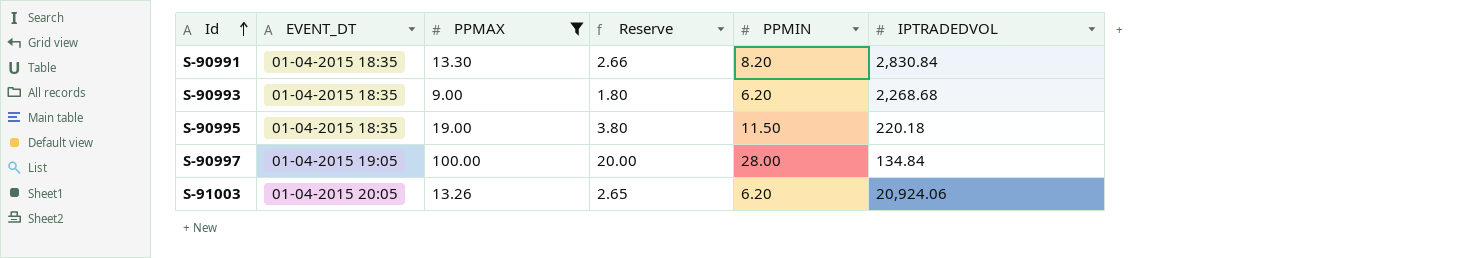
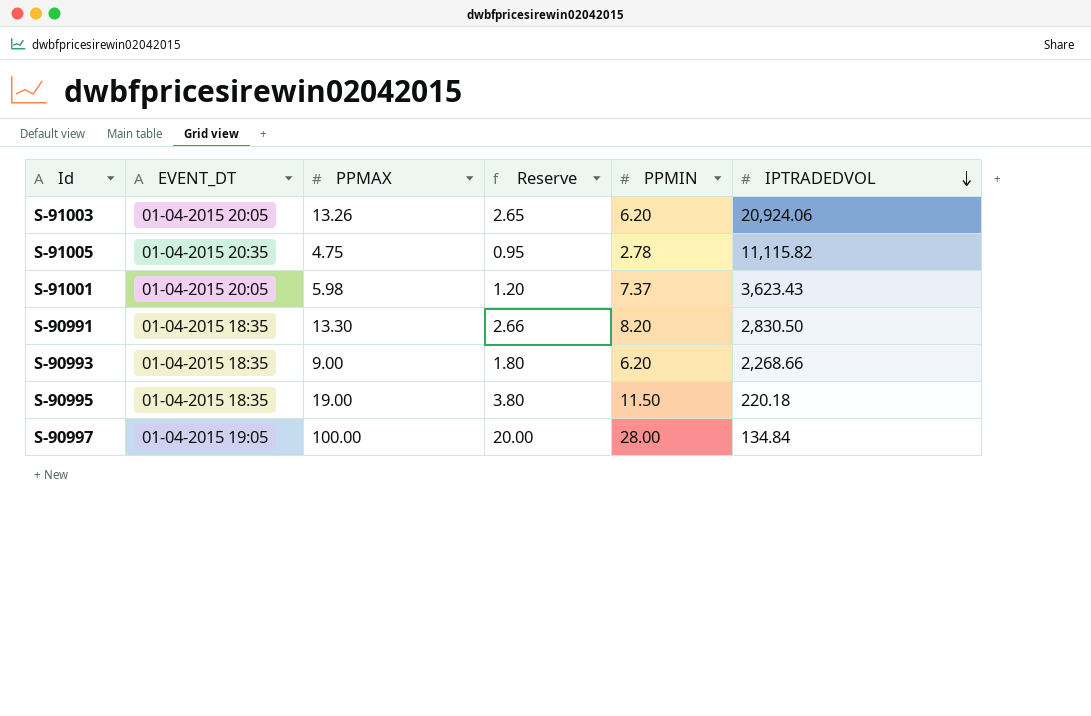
filter: PPMAX >= 9.00 -> none
row order: Id ascending -> IPTRADEDVOL descending
S-90991 | IPTRADEDVOL: 2,830.84 -> 2,830.50
S-90993 | IPTRADEDVOL: 2,268.68 -> 2,268.66

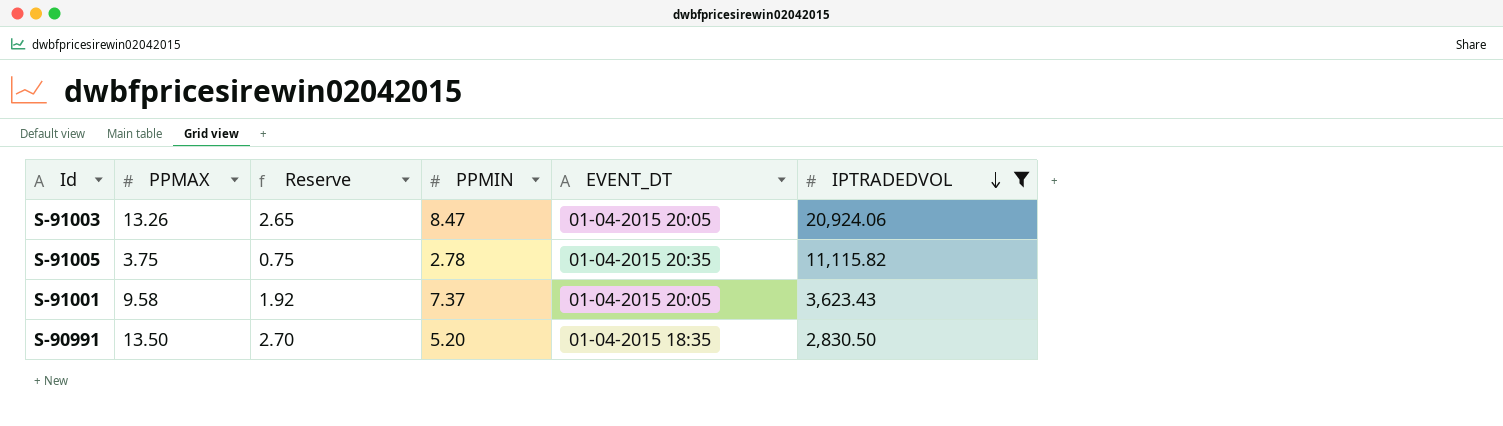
filter: none -> IPTRADEDVOL >= 2,830.50
column EVENT_DT | position: 2 -> 5
S-91003 | PPMIN: 6.20 -> 8.47
S-91005 | PPMAX: 4.75 -> 3.75
S-91005 | Reserve: 0.95 -> 0.75
S-91001 | PPMAX: 5.98 -> 9.58
S-91001 | Reserve: 1.20 -> 1.92
S-90991 | PPMAX: 13.30 -> 13.50
S-90991 | Reserve: 2.66 -> 2.70
S-90991 | PPMIN: 8.20 -> 5.20

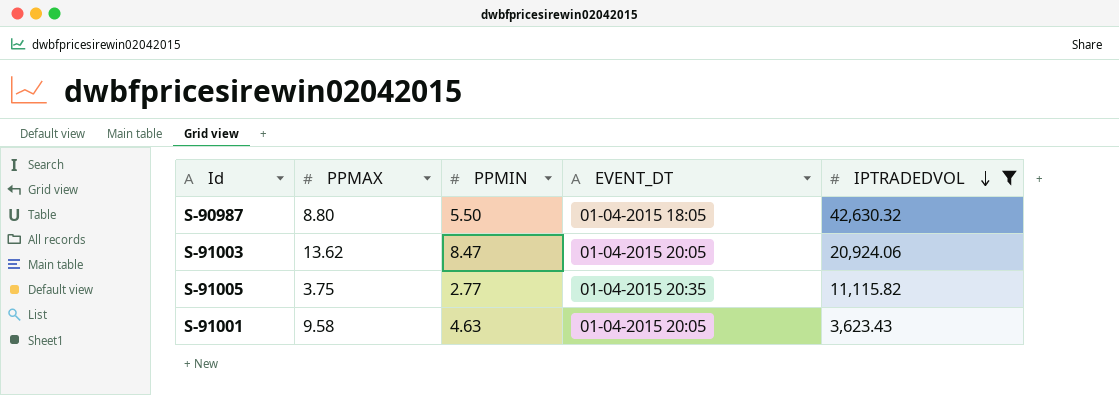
column Reserve | formula: [PPMAX] * 0.2 -> none
row S-90991: 13.50 | 2.70 | 5.20 | 01-04-2015 18:35 | 2,830.50 -> none
row S-90987: none -> 8.80 | 5.50 | 01-04-2015 18:05 | 42,630.32
S-91003 | PPMAX: 13.26 -> 13.62
S-91005 | PPMIN: 2.78 -> 2.77
S-91001 | PPMIN: 7.37 -> 4.63

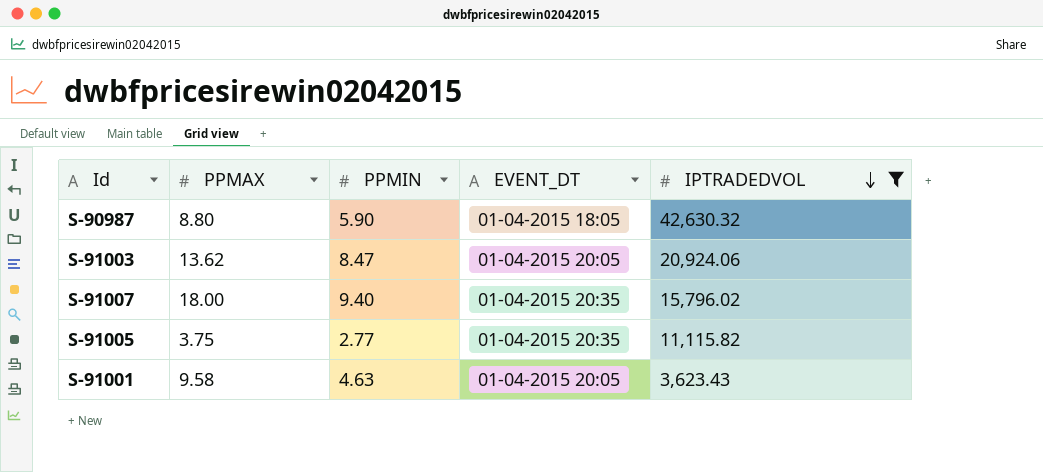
S-90987 | PPMIN: 5.50 -> 5.90
row S-91007: none -> 18.00 | 9.40 | 01-04-2015 20:35 | 15,796.02

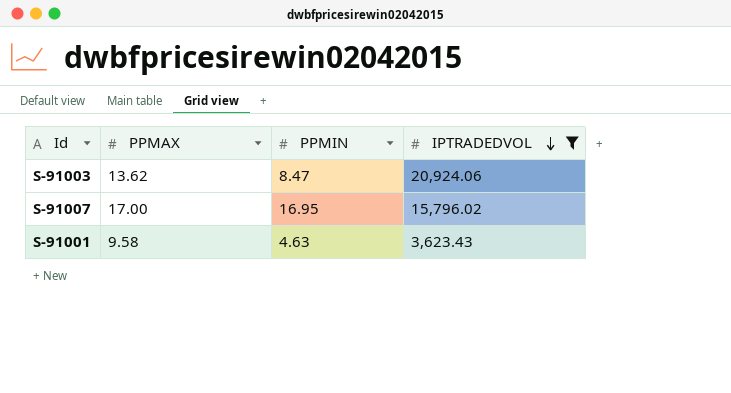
column EVENT_DT | position: 4 -> none
row S-90987: 8.80 | 5.90 | 01-04-2015 18:05 | 42,630.32 -> none
row S-91005: 3.75 | 2.77 | 01-04-2015 20:35 | 11,115.82 -> none
S-91007 | PPMAX: 18.00 -> 17.00
S-91007 | PPMIN: 9.40 -> 16.95

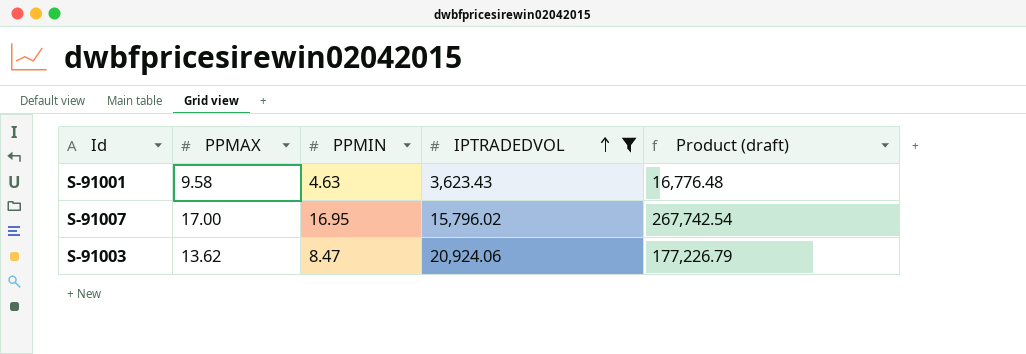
row order: IPTRADEDVOL descending -> IPTRADEDVOL ascending
column Product (draft) | formula: none -> [PPMIN] * [IPTRADEDVOL]

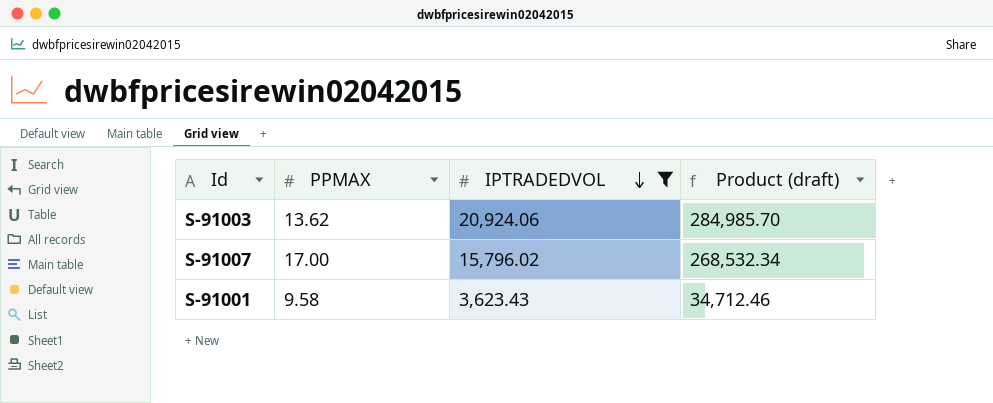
row order: IPTRADEDVOL ascending -> IPTRADEDVOL descending
column PPMIN | position: 3 -> none
column Product (draft) | formula: [PPMIN] * [IPTRADEDVOL] -> [PPMAX] * [IPTRADEDVOL]

